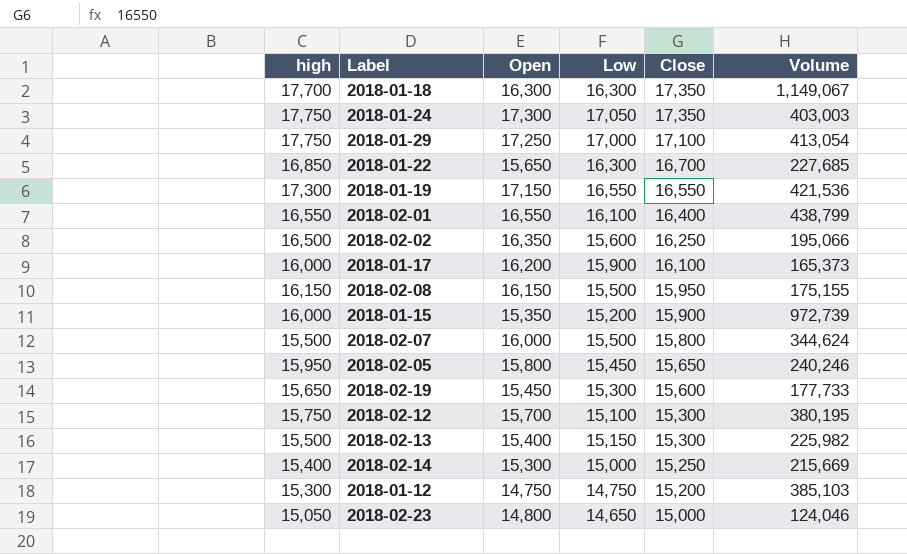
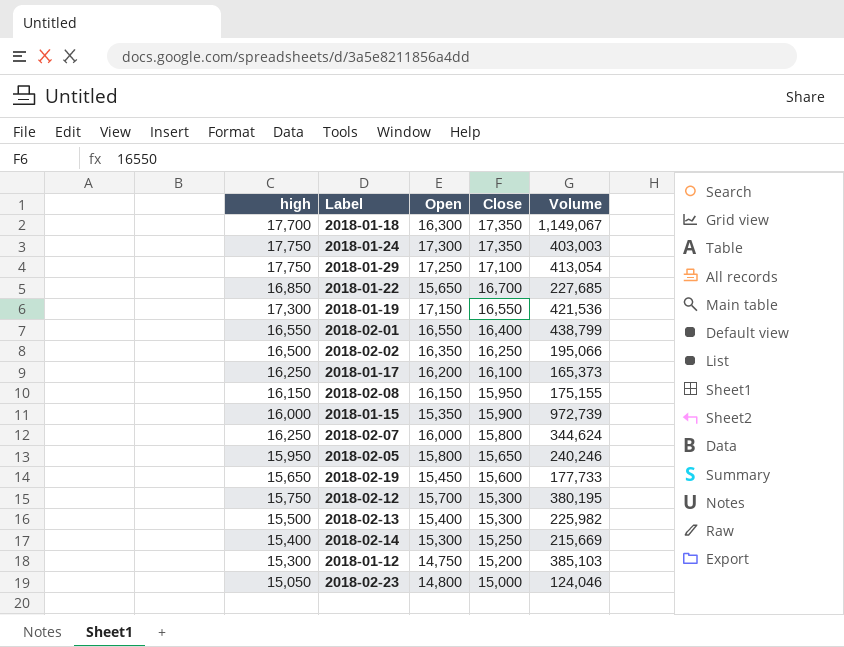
column Low | position: 4 -> none
2018-01-17 | high: 16,000 -> 16,250
2018-02-07 | high: 15,500 -> 16,250

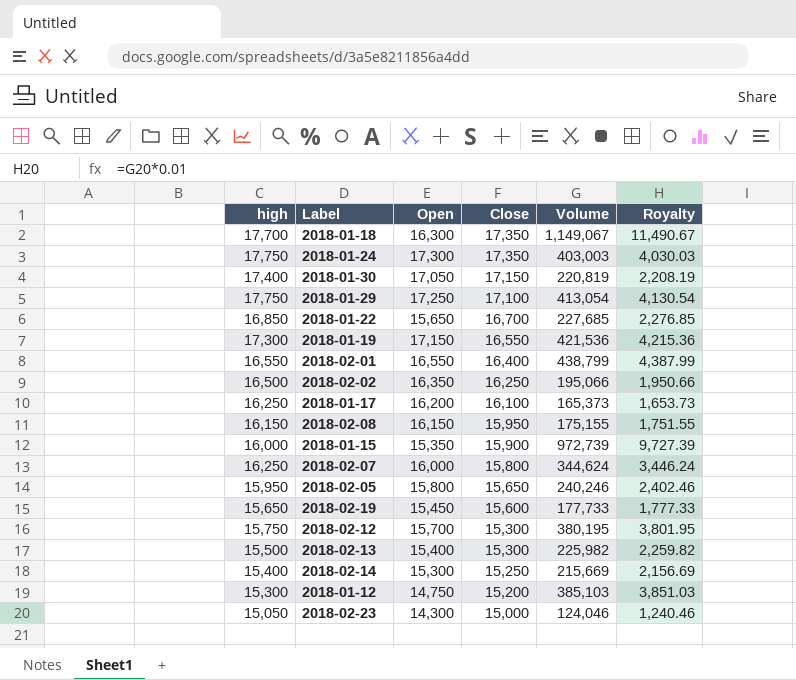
column Royalty | formula: none -> [Volume] * 0.01
row 2018-01-30: none -> 17,400 | 17,050 | 17,150 | 220,819 | 2,208.19
2018-02-23 | Open: 14,800 -> 14,300

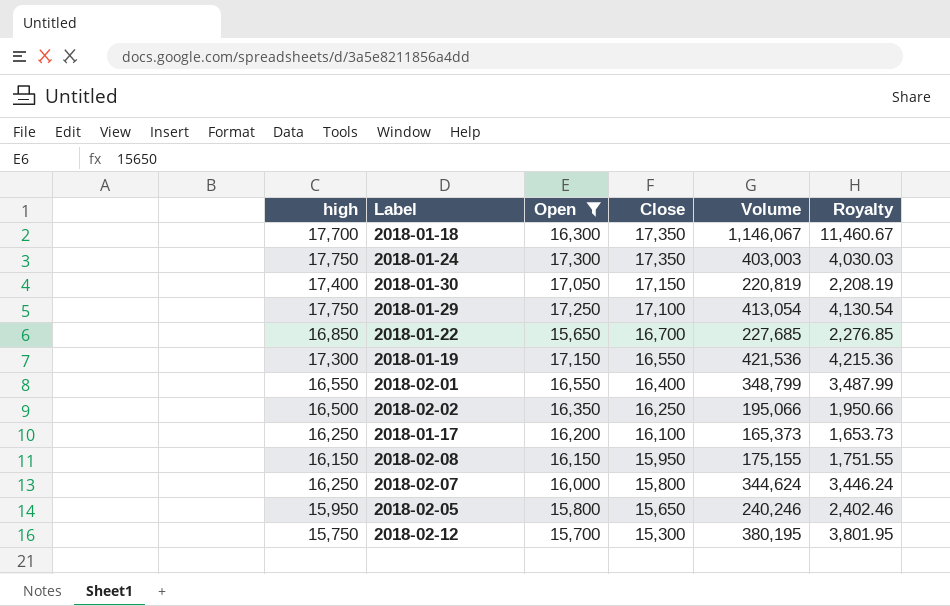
filter: none -> Open >= 15,650
2018-01-18 | Volume: 1,149,067 -> 1,146,067
2018-01-18 | Royalty: 11,490.67 -> 11,460.67
2018-02-01 | Volume: 438,799 -> 348,799
2018-02-01 | Royalty: 4,387.99 -> 3,487.99

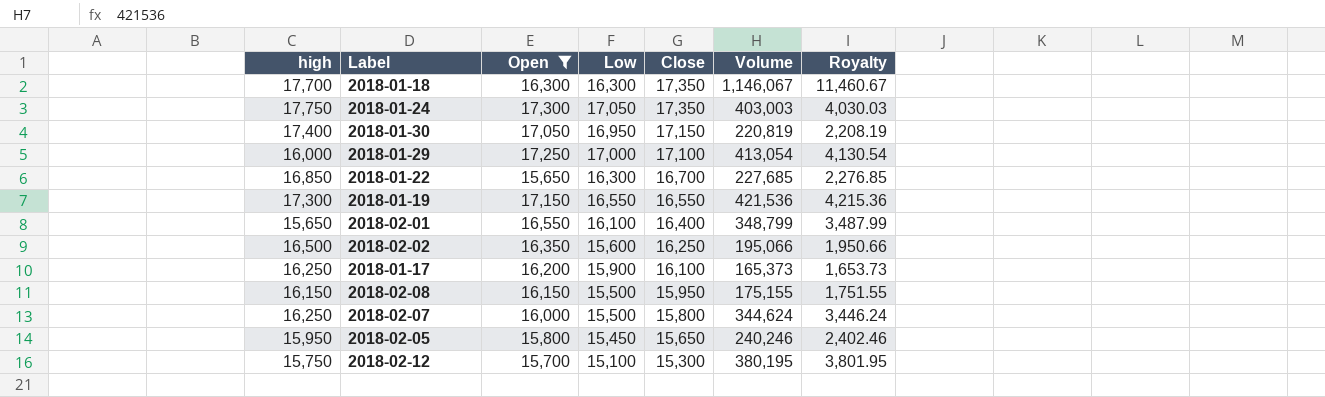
column Low | position: none -> 4
2018-01-29 | high: 17,750 -> 16,000
2018-02-01 | high: 16,550 -> 15,650

